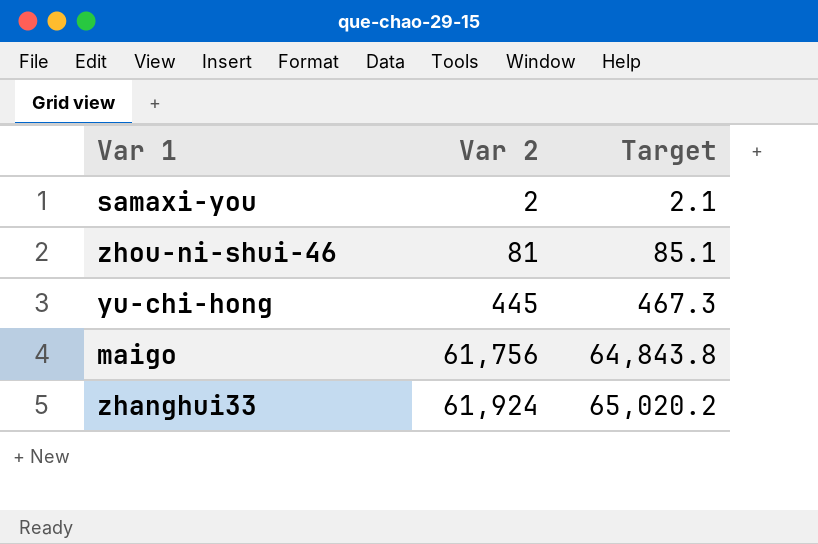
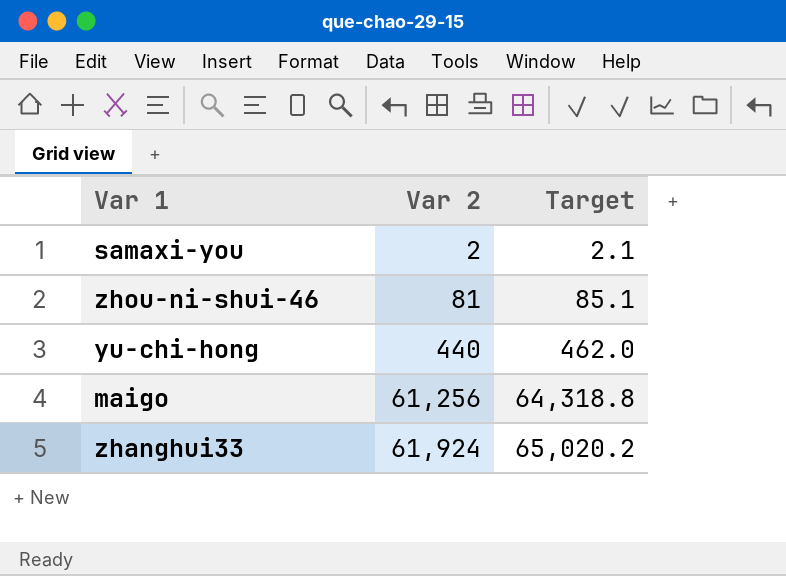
yu-chi-hong | Var 2: 445 -> 440
yu-chi-hong | Target: 467.3 -> 462.0
maigo | Var 2: 61,756 -> 61,256
maigo | Target: 64,843.8 -> 64,318.8

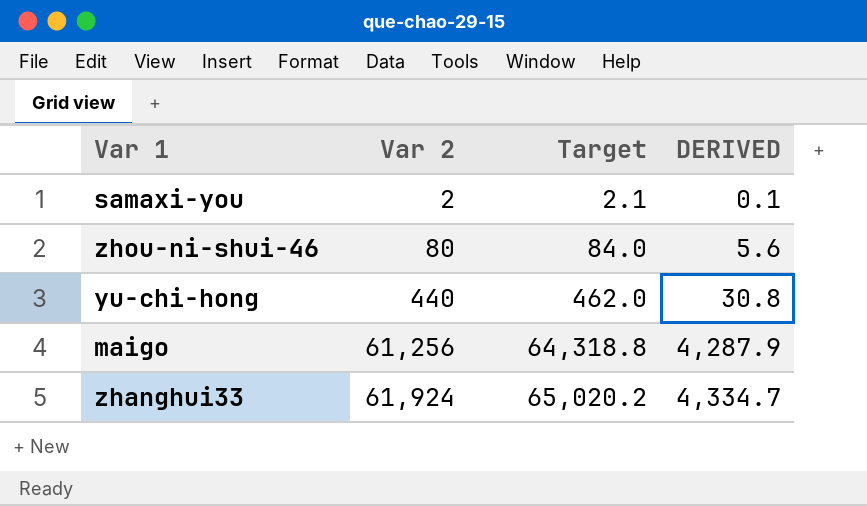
column DERIVED | formula: none -> [Var 2] * 0.07
zhou-ni-shui-46 | Var 2: 81 -> 80
zhou-ni-shui-46 | Target: 85.1 -> 84.0

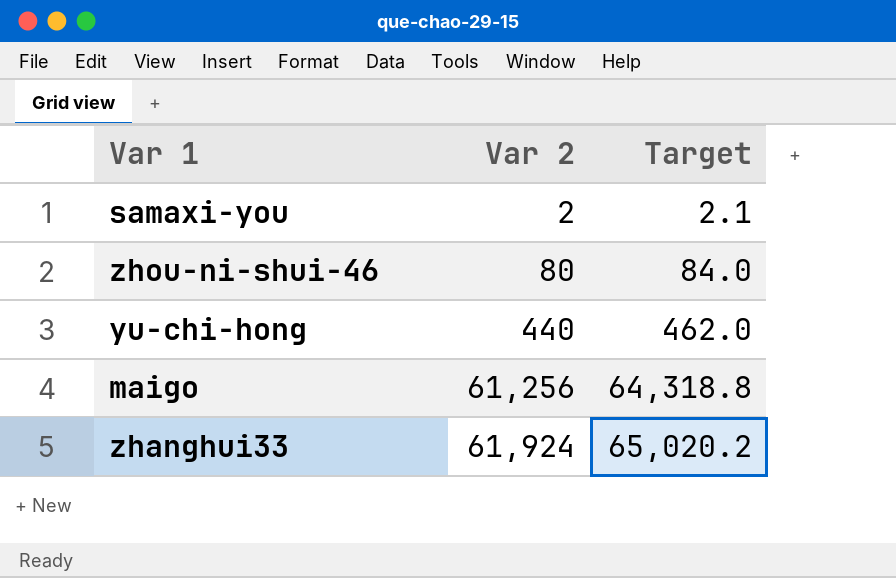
column DERIVED | formula: [Var 2] * 0.07 -> none

